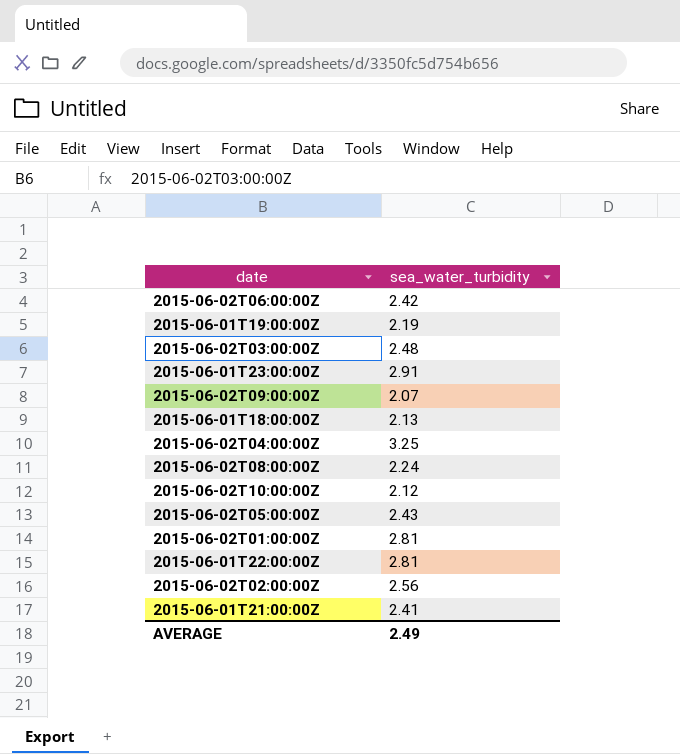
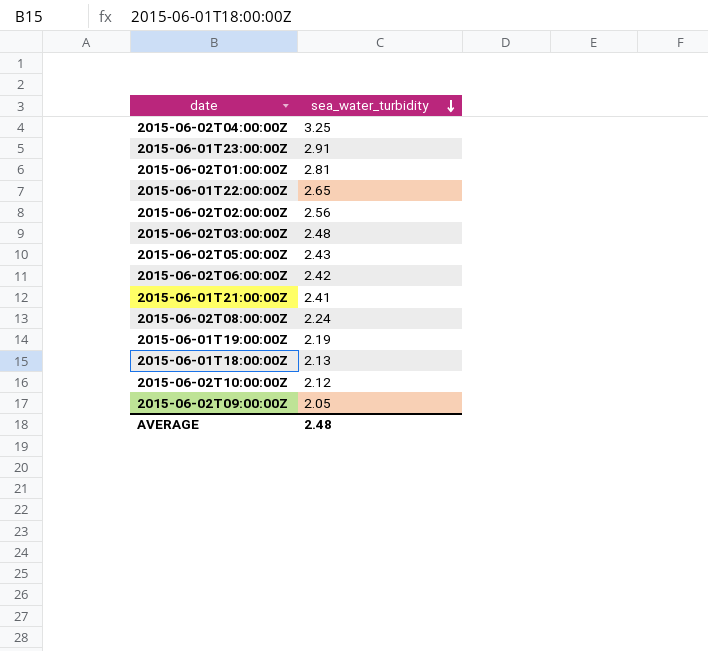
row order: none -> sea_water_turbidity descending
2015-06-01T22:00:00Z | sea_water_turbidity: 2.81 -> 2.65
2015-06-02T09:00:00Z | sea_water_turbidity: 2.07 -> 2.05
AVERAGE | sea_water_turbidity: 2.49 -> 2.48

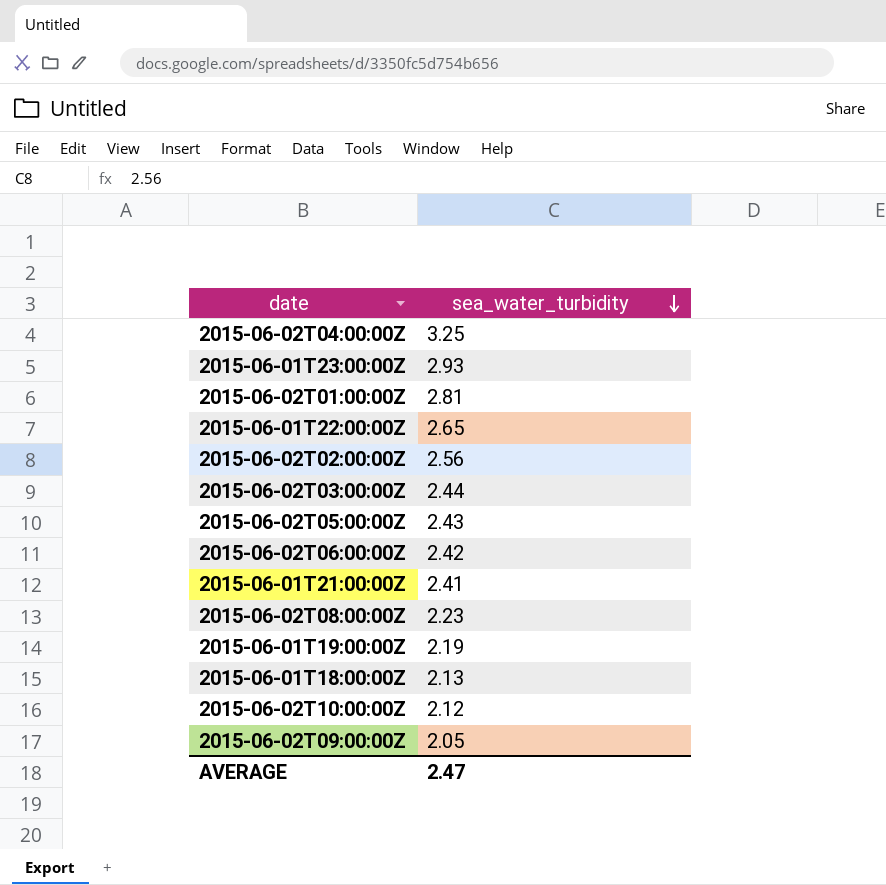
2015-06-01T23:00:00Z | sea_water_turbidity: 2.91 -> 2.93
2015-06-02T03:00:00Z | sea_water_turbidity: 2.48 -> 2.44
2015-06-02T08:00:00Z | sea_water_turbidity: 2.24 -> 2.23
AVERAGE | sea_water_turbidity: 2.48 -> 2.47

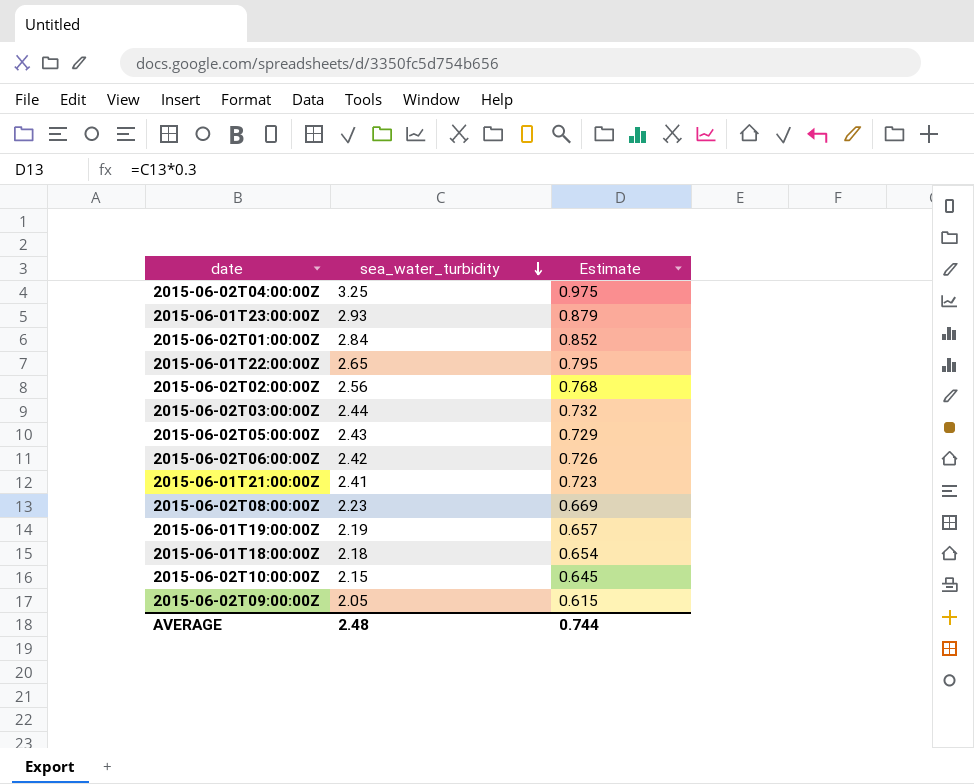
column Estimate | formula: none -> [sea_water_turbidity] * 0.3
2015-06-02T01:00:00Z | sea_water_turbidity: 2.81 -> 2.84
2015-06-01T18:00:00Z | sea_water_turbidity: 2.13 -> 2.18
2015-06-02T10:00:00Z | sea_water_turbidity: 2.12 -> 2.15
AVERAGE | sea_water_turbidity: 2.47 -> 2.48

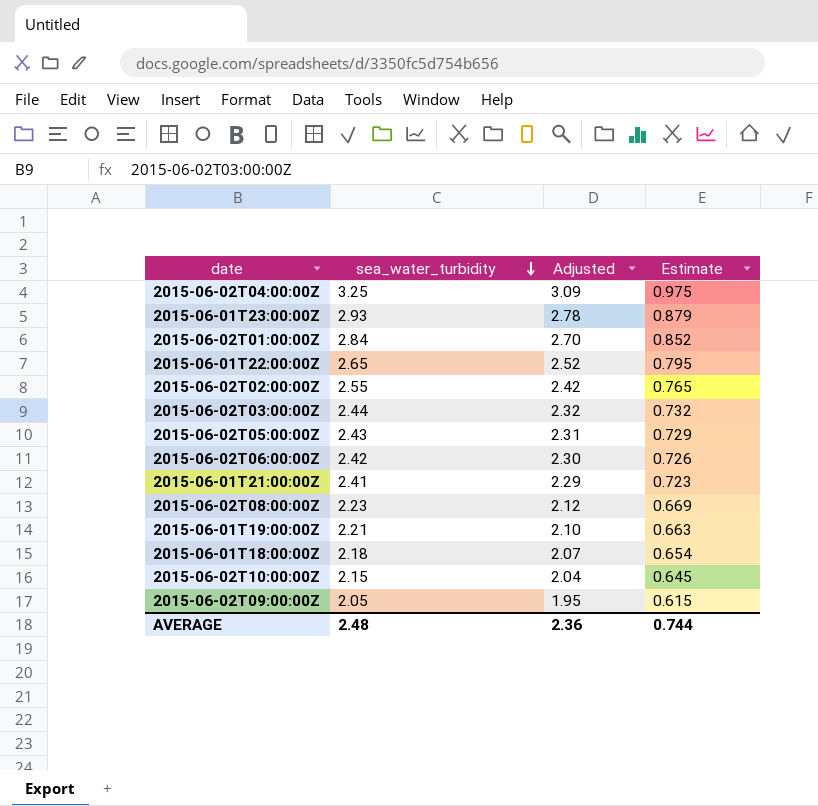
column Adjusted | formula: none -> [sea_water_turbidity] * 0.95
2015-06-02T02:00:00Z | sea_water_turbidity: 2.56 -> 2.55
2015-06-02T02:00:00Z | Estimate: 0.768 -> 0.765
2015-06-01T19:00:00Z | sea_water_turbidity: 2.19 -> 2.21
2015-06-01T19:00:00Z | Estimate: 0.657 -> 0.663

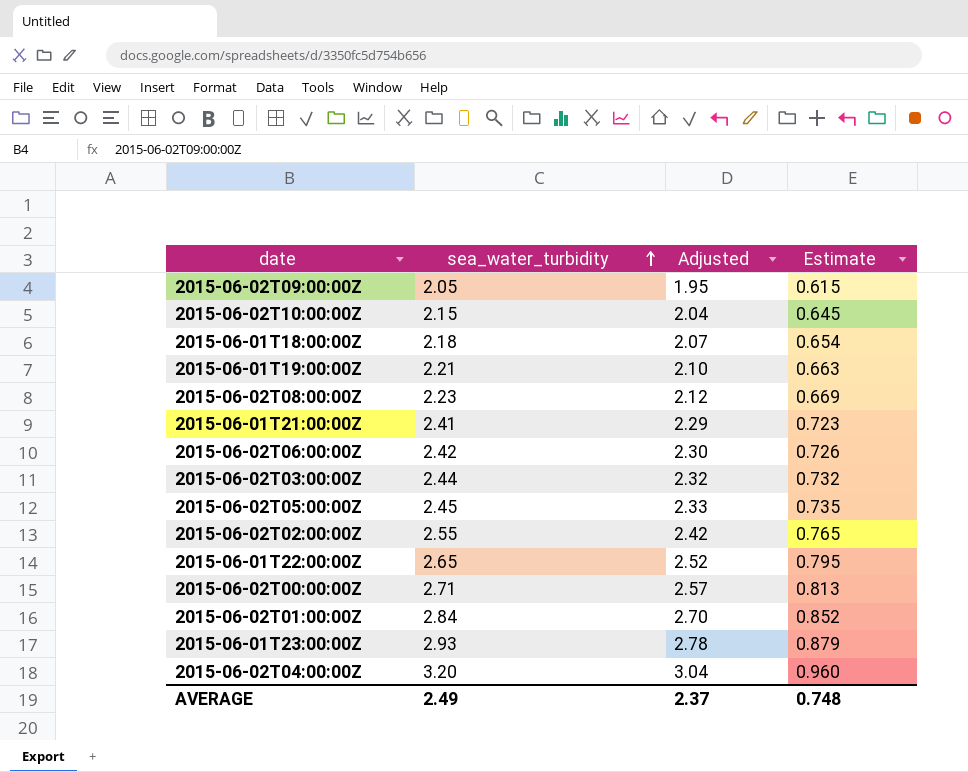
row order: sea_water_turbidity descending -> sea_water_turbidity ascending
2015-06-02T05:00:00Z | sea_water_turbidity: 2.43 -> 2.45
2015-06-02T05:00:00Z | Adjusted: 2.31 -> 2.33
2015-06-02T05:00:00Z | Estimate: 0.729 -> 0.735
row 2015-06-02T00:00:00Z: none -> 2.71 | 2.57 | 0.813
2015-06-02T04:00:00Z | sea_water_turbidity: 3.25 -> 3.20
2015-06-02T04:00:00Z | Adjusted: 3.09 -> 3.04
2015-06-02T04:00:00Z | Estimate: 0.975 -> 0.960
AVERAGE | sea_water_turbidity: 2.48 -> 2.49
AVERAGE | Adjusted: 2.36 -> 2.37
AVERAGE | Estimate: 0.744 -> 0.748

